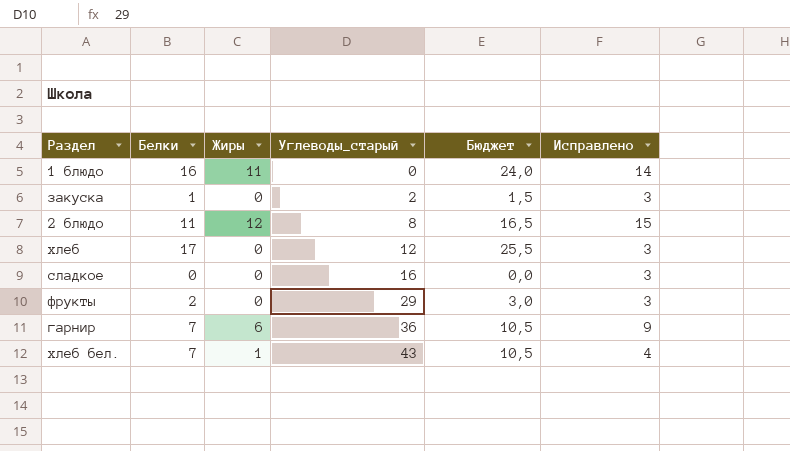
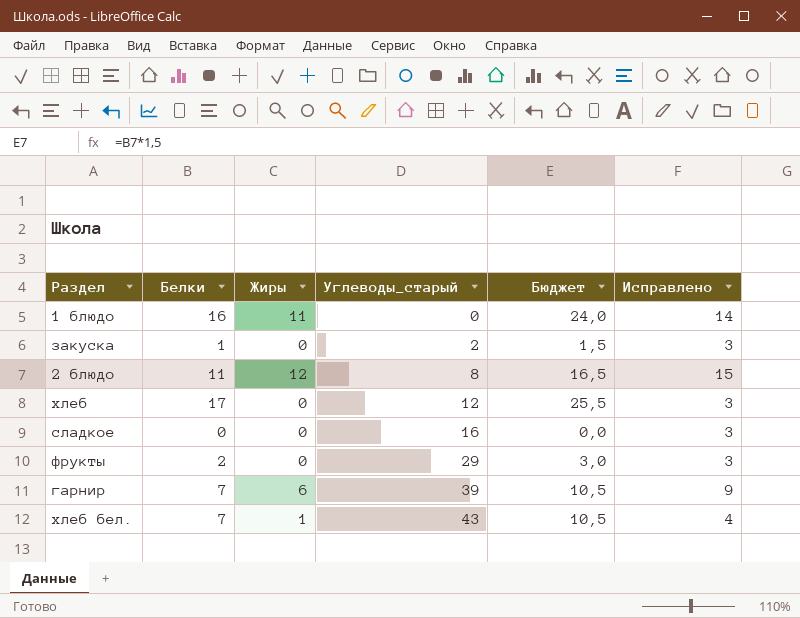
гарнир | Углеводы_старый: 36 -> 39

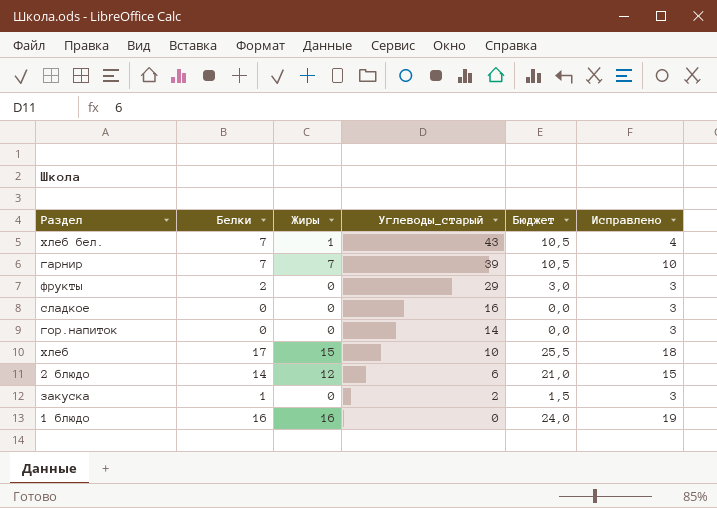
row order: Углеводы_старый ascending -> Углеводы_старый descending
гарнир | Жиры: 6 -> 7
гарнир | Исправлено: 9 -> 10
row гор.напиток: none -> 0 | 0 | 14 | 0,0 | 3
хлеб | Жиры: 0 -> 15
хлеб | Углеводы_старый: 12 -> 10
хлеб | Исправлено: 3 -> 18
2 блюдо | Белки: 11 -> 14
2 блюдо | Углеводы_старый: 8 -> 6
2 блюдо | Бюджет: 16,5 -> 21,0
1 блюдо | Жиры: 11 -> 16
1 блюдо | Исправлено: 14 -> 19

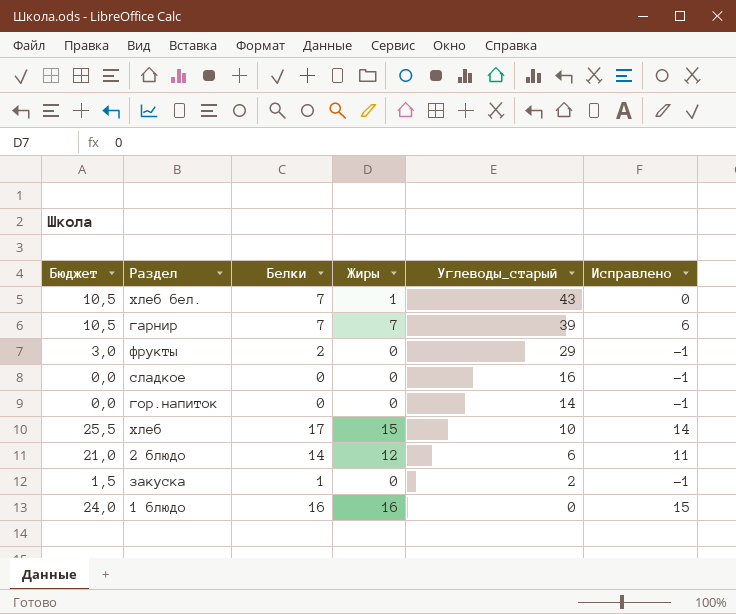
column Бюджет | position: 5 -> 1
column Исправлено | formula: [Жиры] + 3 -> [Жиры] - 1

